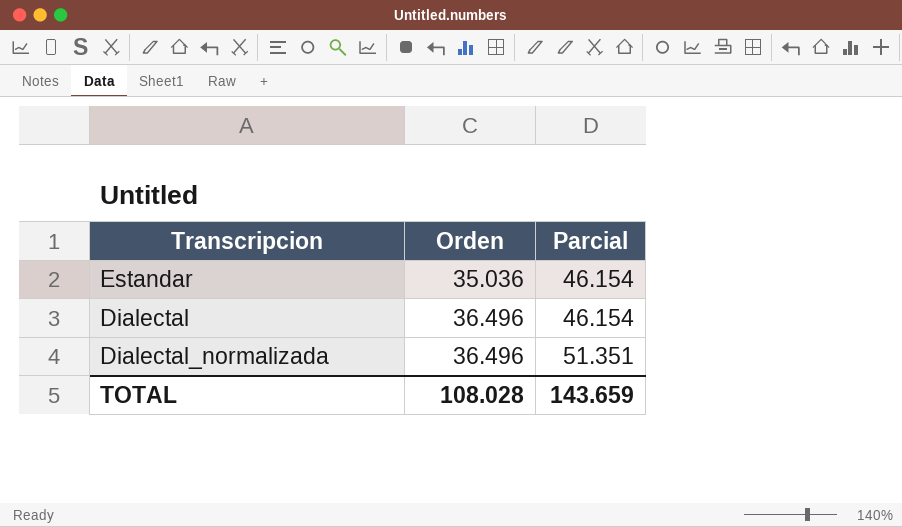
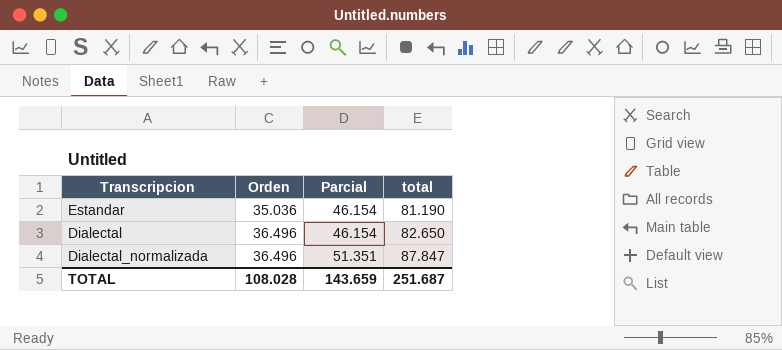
column total | formula: none -> [Orden] + [Parcial]

